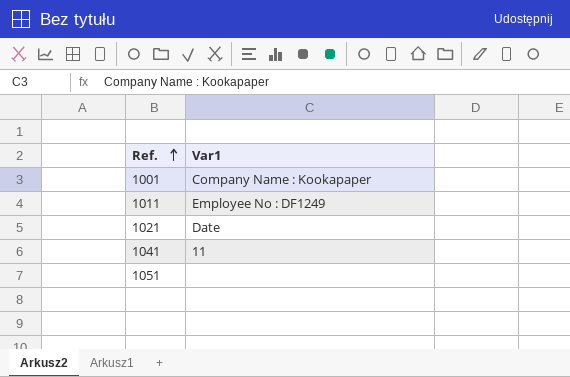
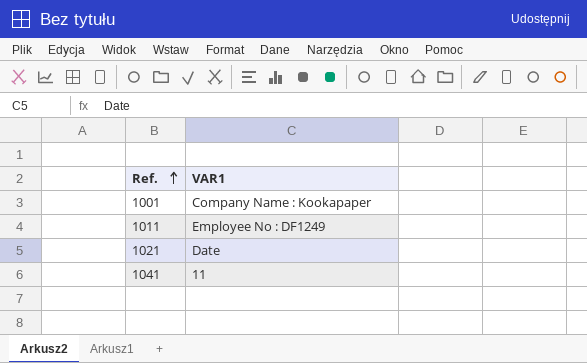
column name: Var1 -> VAR1
row 1051: none -> none

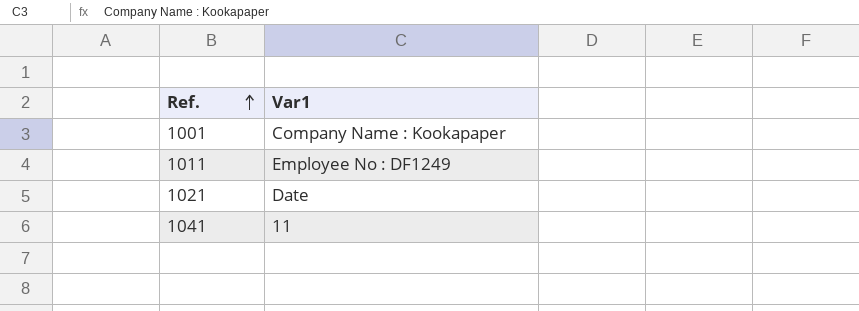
column name: VAR1 -> Var1

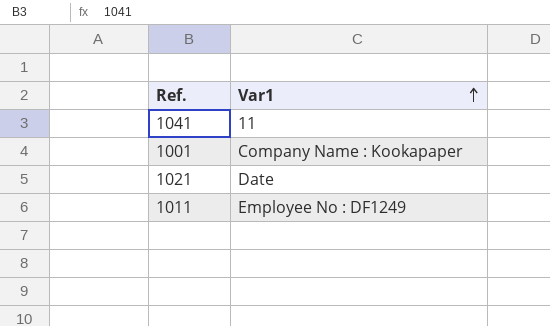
row order: Ref. ascending -> Var1 ascending

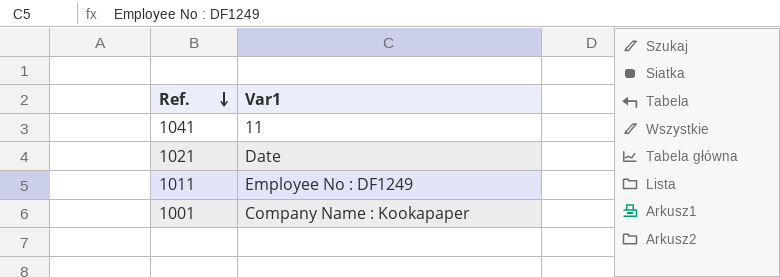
row order: Var1 ascending -> Ref. descending

